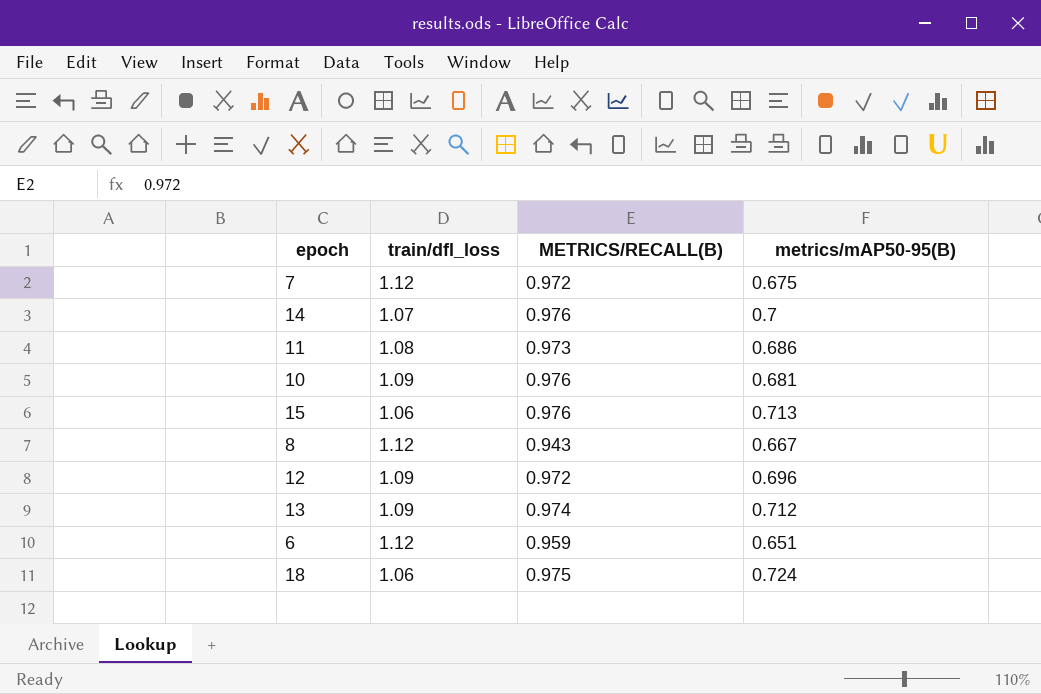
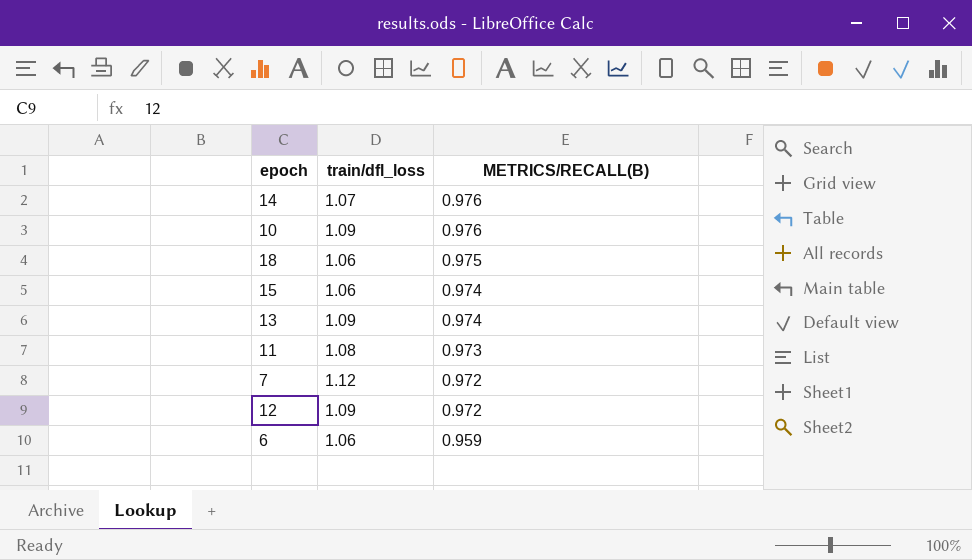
row order: none -> METRICS/RECALL(B) descending
column metrics/mAP50-95(B) | position: 4 -> none
row 8: 1.12 | 0.943 | 0.667 -> none
15 | METRICS/RECALL(B): 0.976 -> 0.974
6 | train/dfl_loss: 1.12 -> 1.06

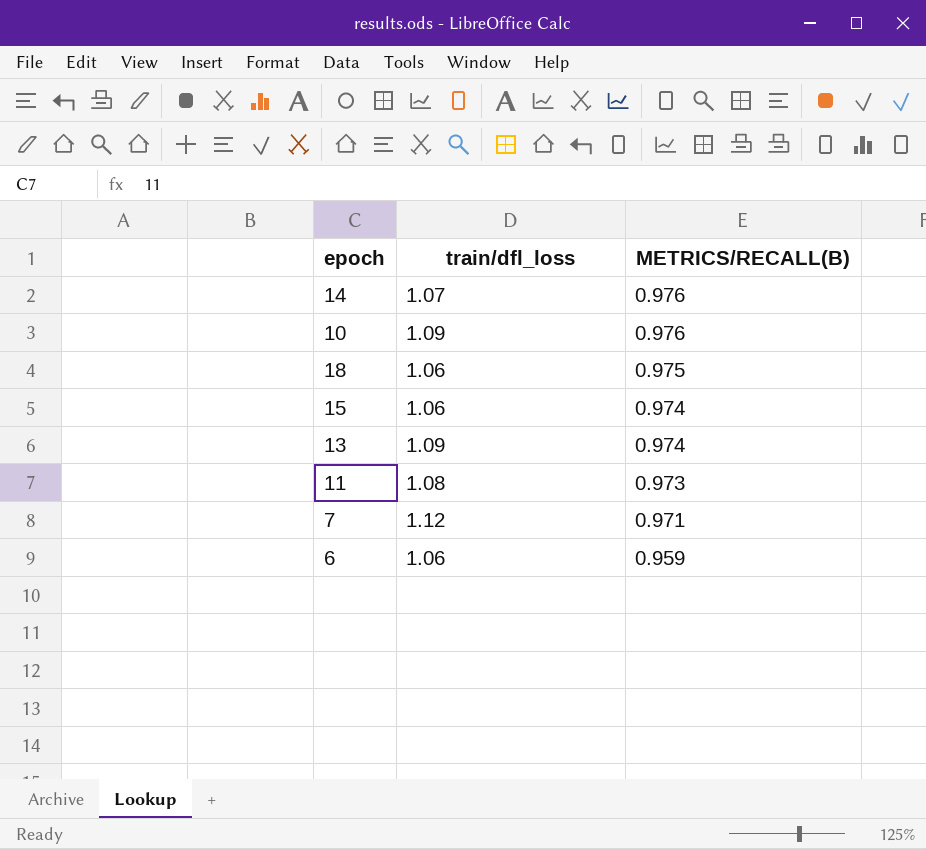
row 12: 1.09 | 0.972 -> none
7 | METRICS/RECALL(B): 0.972 -> 0.971

